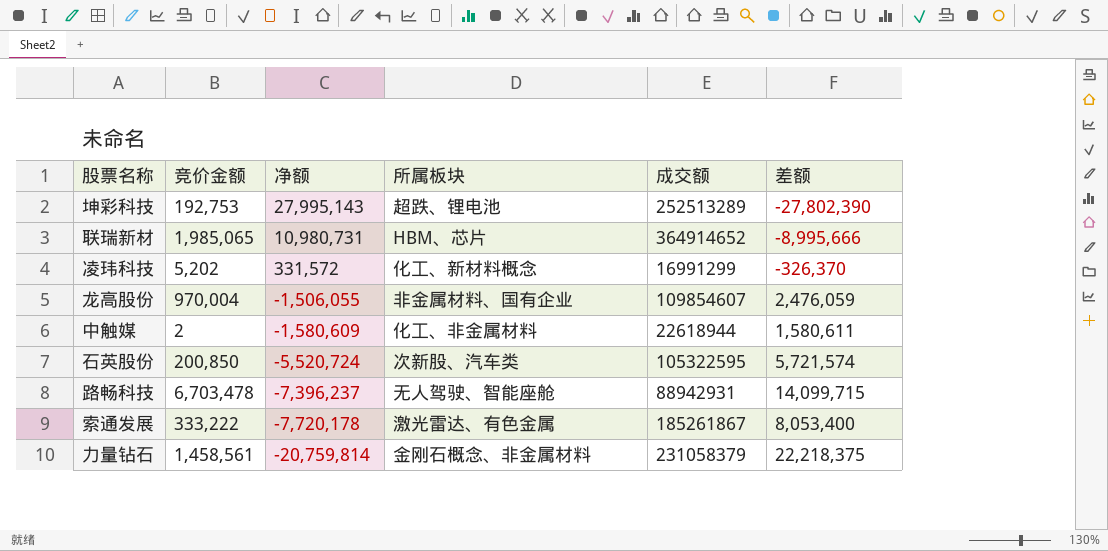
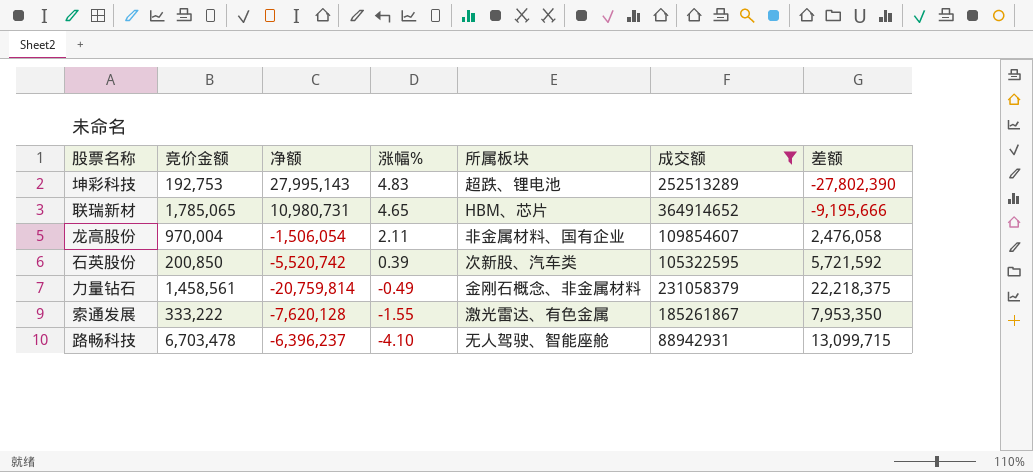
filter: none -> 成交额 >= 88942931
row order: 净额 descending -> 涨幅% descending
column 涨幅% | position: none -> 4
联瑞新材 | 竞价金额: 1,985,065 -> 1,785,065
联瑞新材 | 差额: -8,995,666 -> -9,195,666
龙高股份 | 净额: -1,506,055 -> -1,506,054
龙高股份 | 差额: 2,476,059 -> 2,476,058
石英股份 | 净额: -5,520,724 -> -5,520,742
石英股份 | 差额: 5,721,574 -> 5,721,592
索通发展 | 净额: -7,720,178 -> -7,620,128
索通发展 | 差额: 8,053,400 -> 7,953,350
路畅科技 | 净额: -7,396,237 -> -6,396,237
路畅科技 | 差额: 14,099,715 -> 13,099,715

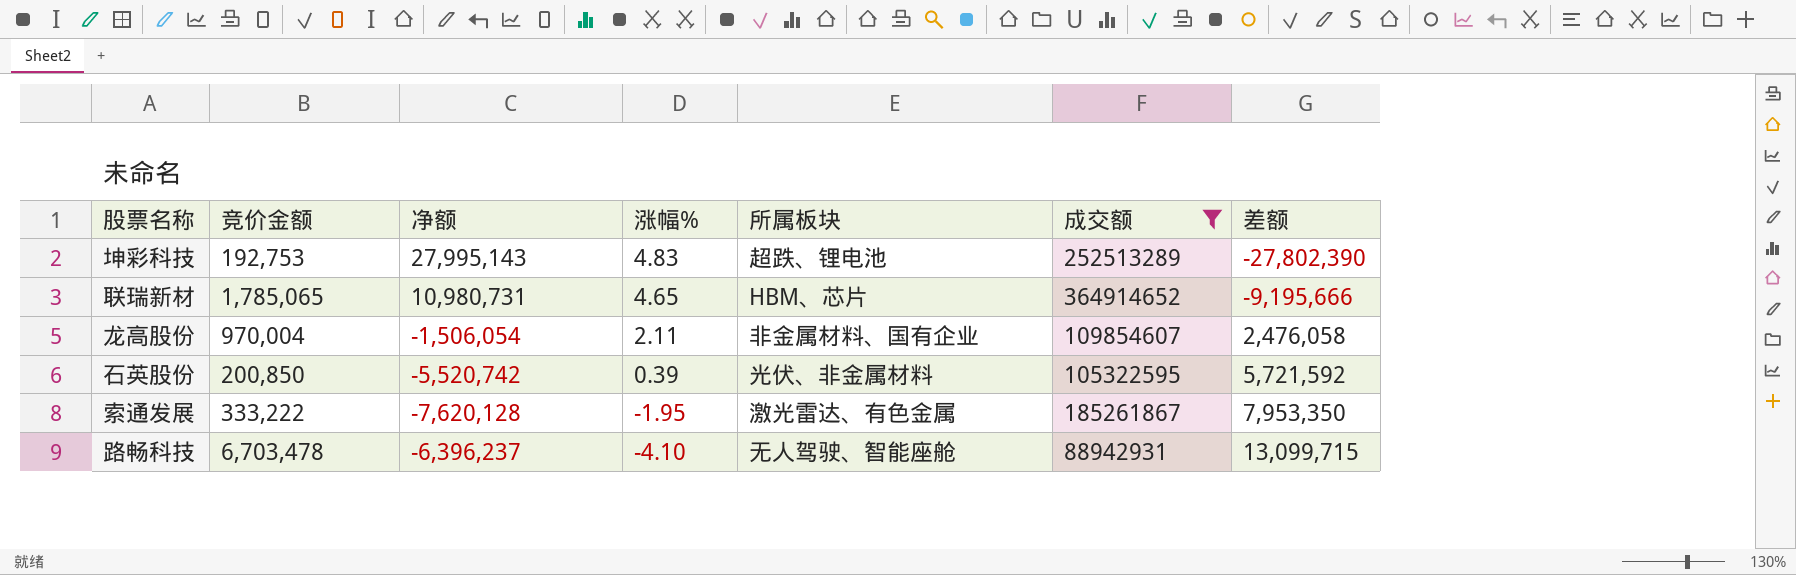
row 力量钻石: 1,458,561 | -20,759,814 | -0.49 | 金刚石概念、非金属材料 | 231058379 | 22,218,375 -> none
石英股份 | 所属板块: 次新股、汽车类 -> 光伏、非金属材料
索通发展 | 涨幅%: -1.55 -> -1.95

